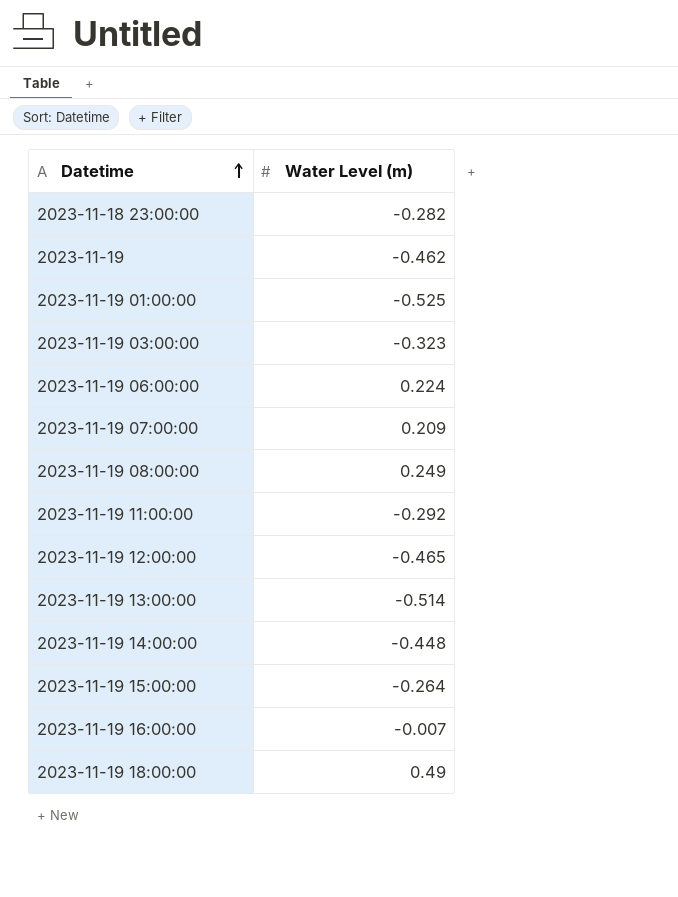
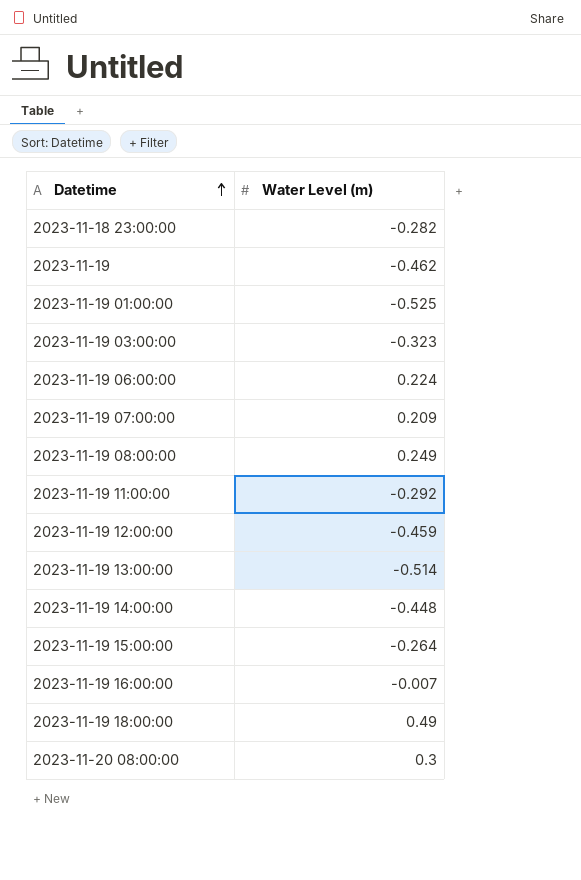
2023-11-19 12:00:00 | Water Level (m): -0.465 -> -0.459
row 2023-11-20 08:00:00: none -> 0.3

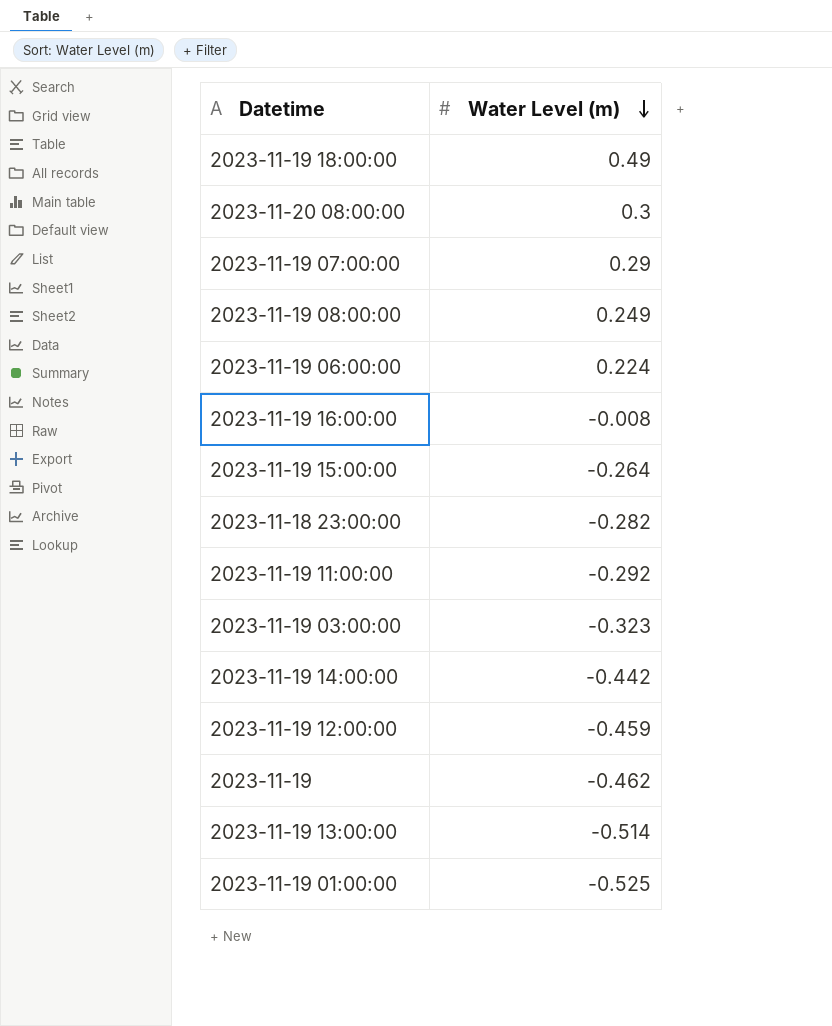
row order: Datetime ascending -> Water Level (m) descending
2023-11-19 07:00:00 | Water Level (m): 0.209 -> 0.29
2023-11-19 16:00:00 | Water Level (m): -0.007 -> -0.008
2023-11-19 14:00:00 | Water Level (m): -0.448 -> -0.442

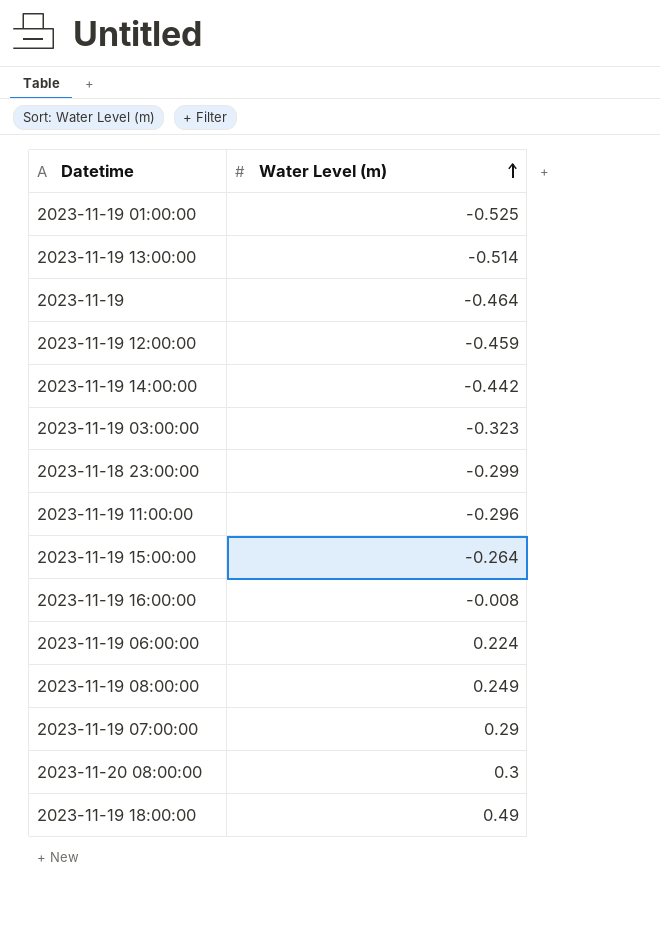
row order: Water Level (m) descending -> Water Level (m) ascending
2023-11-19 | Water Level (m): -0.462 -> -0.464
2023-11-18 23:00:00 | Water Level (m): -0.282 -> -0.299
2023-11-19 11:00:00 | Water Level (m): -0.292 -> -0.296

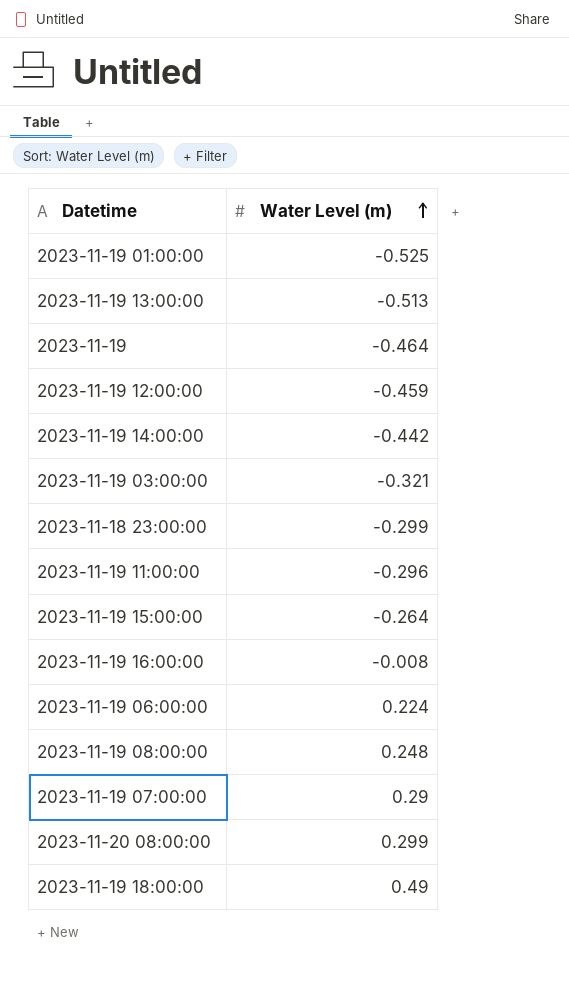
2023-11-19 13:00:00 | Water Level (m): -0.514 -> -0.513
2023-11-19 03:00:00 | Water Level (m): -0.323 -> -0.321
2023-11-19 08:00:00 | Water Level (m): 0.249 -> 0.248
2023-11-20 08:00:00 | Water Level (m): 0.3 -> 0.299

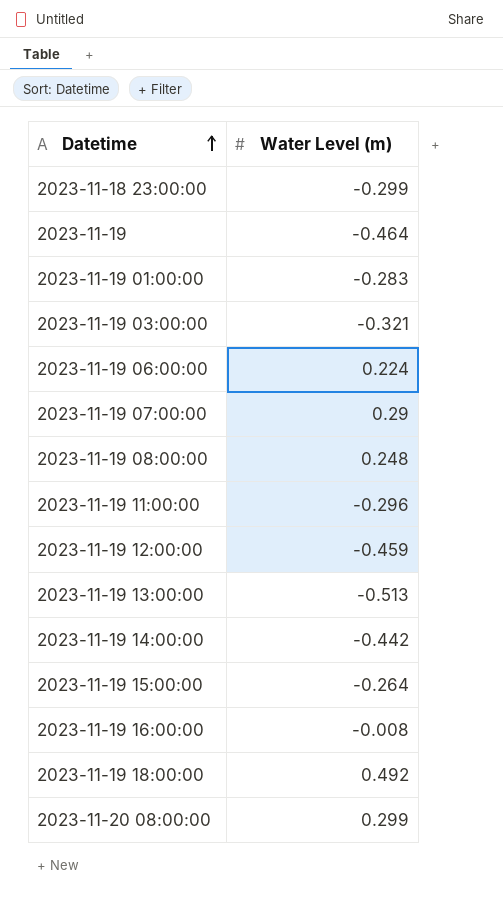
row order: Water Level (m) ascending -> Datetime ascending
2023-11-19 01:00:00 | Water Level (m): -0.525 -> -0.283
2023-11-19 18:00:00 | Water Level (m): 0.49 -> 0.492

